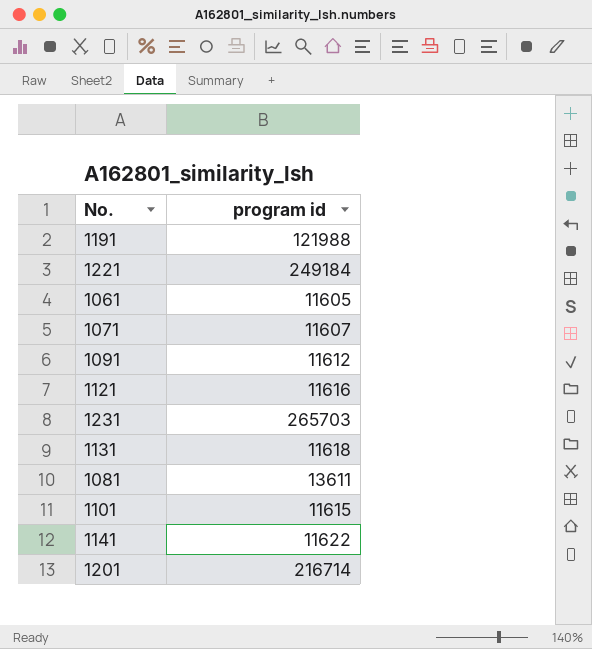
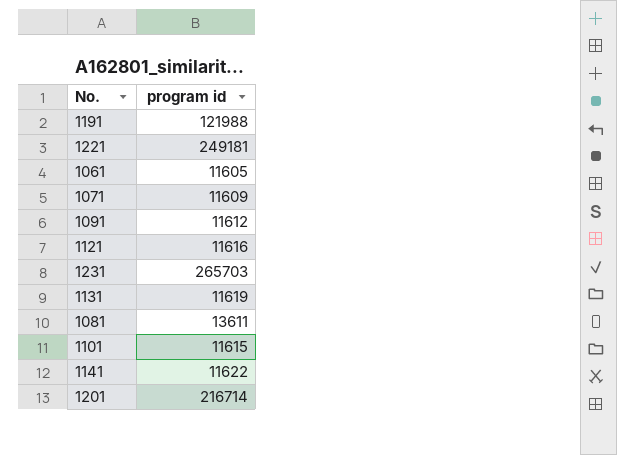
1221 | program id: 249184 -> 249181
1071 | program id: 11607 -> 11609
1131 | program id: 11618 -> 11619

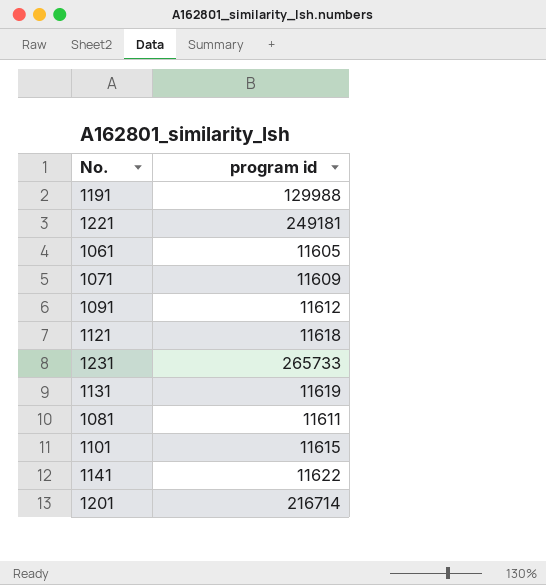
1191 | program id: 121988 -> 129988
1121 | program id: 11616 -> 11618
1231 | program id: 265703 -> 265733
1081 | program id: 13611 -> 11611

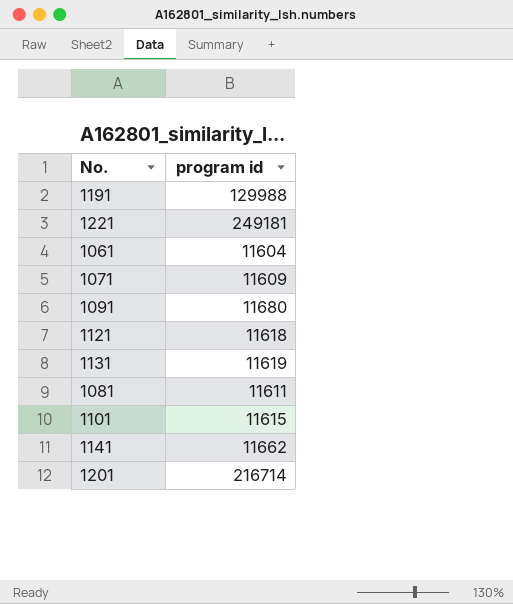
row 1231: 265733 -> none
1061 | program id: 11605 -> 11604
1091 | program id: 11612 -> 11680
1141 | program id: 11622 -> 11662

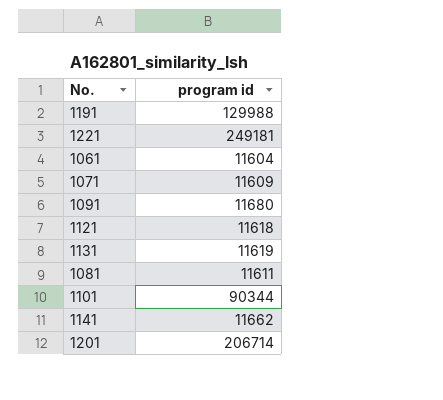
1101 | program id: 11615 -> 90344
1201 | program id: 216714 -> 206714

